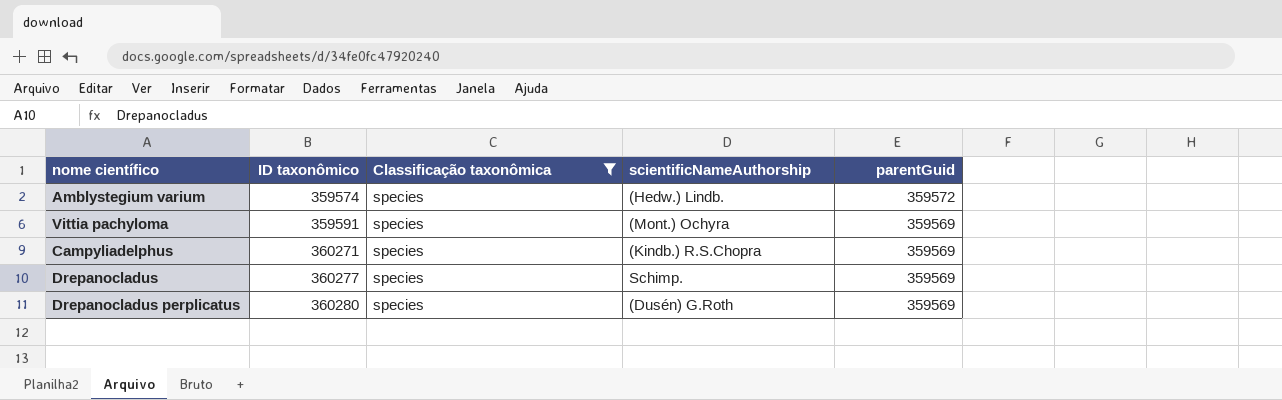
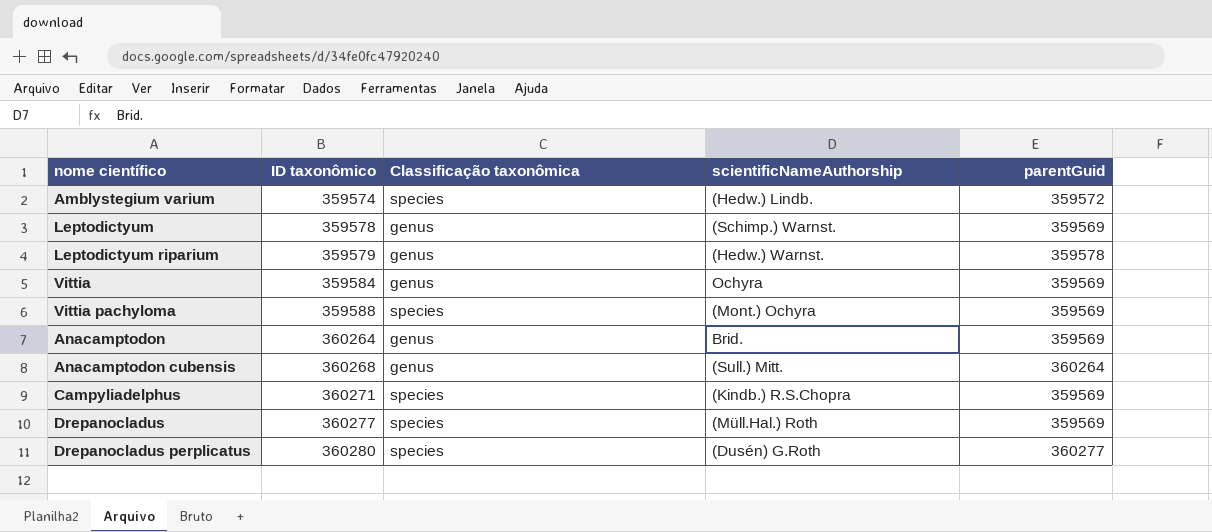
filter: Classificação taxonômica = species -> none
Vittia pachyloma | ID taxonômico: 359591 -> 359588
Drepanocladus | scientificNameAuthorship: Schimp. -> (Müll.Hal.) Roth
Drepanocladus perplicatus | parentGuid: 359569 -> 360277

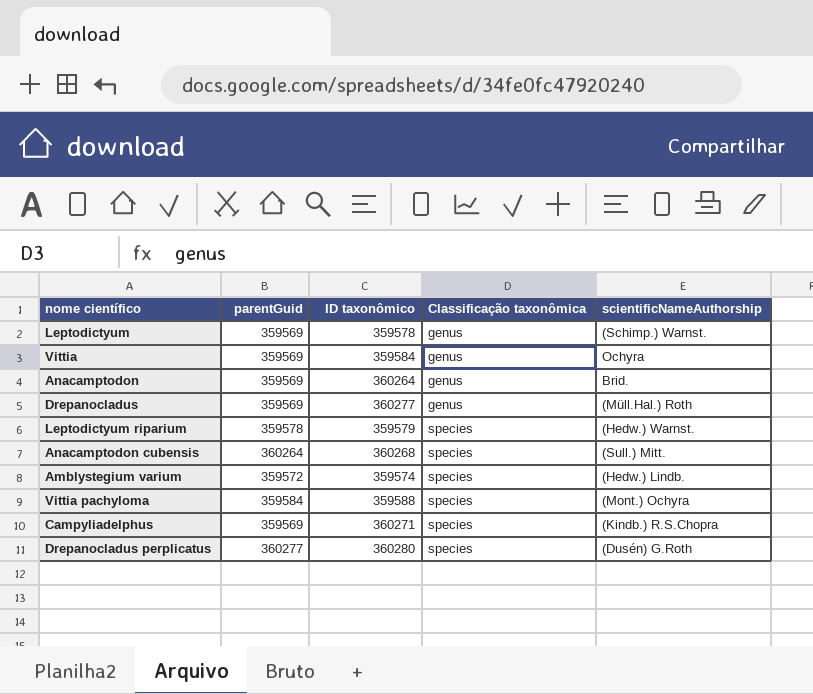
row order: ID taxonômico ascending -> Classificação taxonômica ascending
column parentGuid | position: 5 -> 2
Drepanocladus | Classificação taxonômica: species -> genus
Leptodictyum riparium | Classificação taxonômica: genus -> species
Anacamptodon cubensis | Classificação taxonômica: genus -> species
Vittia pachyloma | parentGuid: 359569 -> 359584

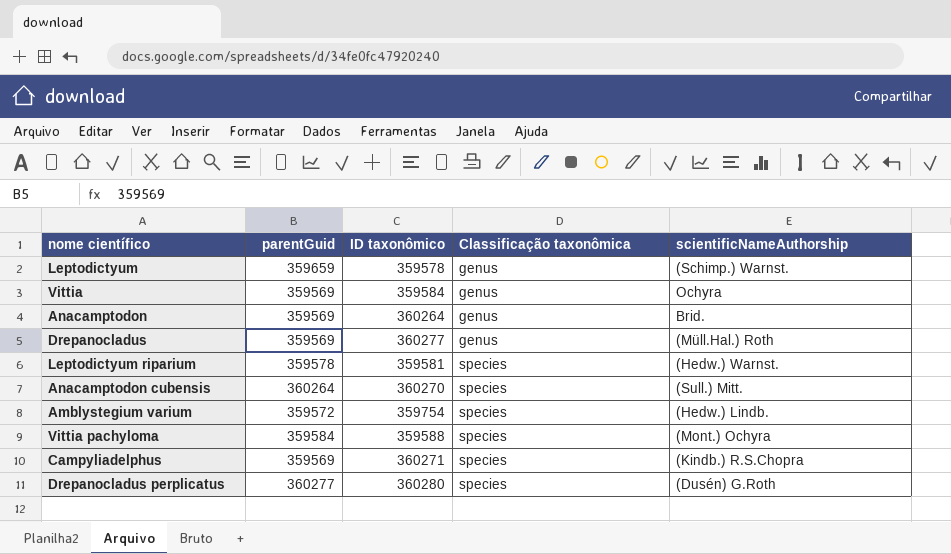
Leptodictyum | parentGuid: 359569 -> 359659
Leptodictyum riparium | ID taxonômico: 359579 -> 359581
Anacamptodon cubensis | ID taxonômico: 360268 -> 360270
Amblystegium varium | ID taxonômico: 359574 -> 359754

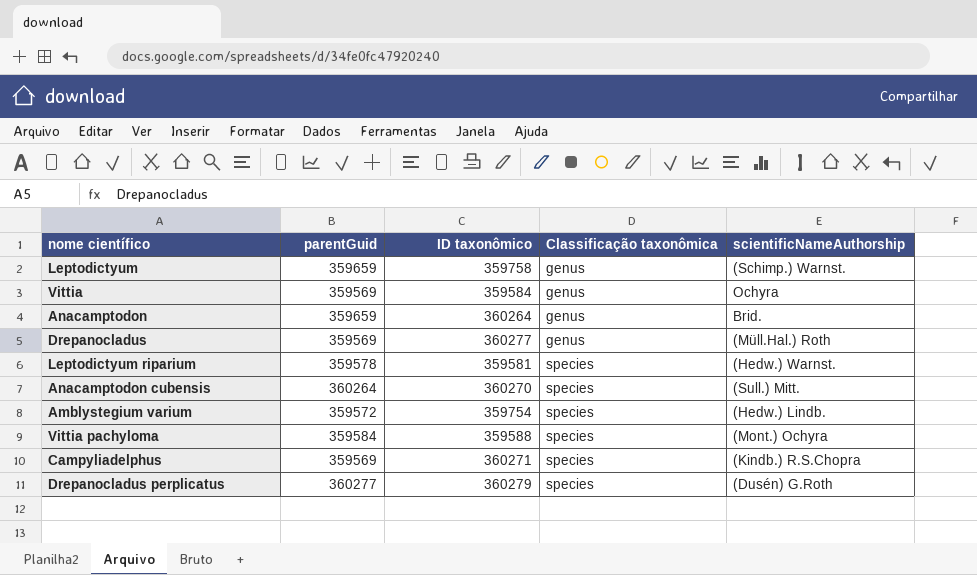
Leptodictyum | ID taxonômico: 359578 -> 359758
Anacamptodon | parentGuid: 359569 -> 359659
Drepanocladus perplicatus | ID taxonômico: 360280 -> 360279

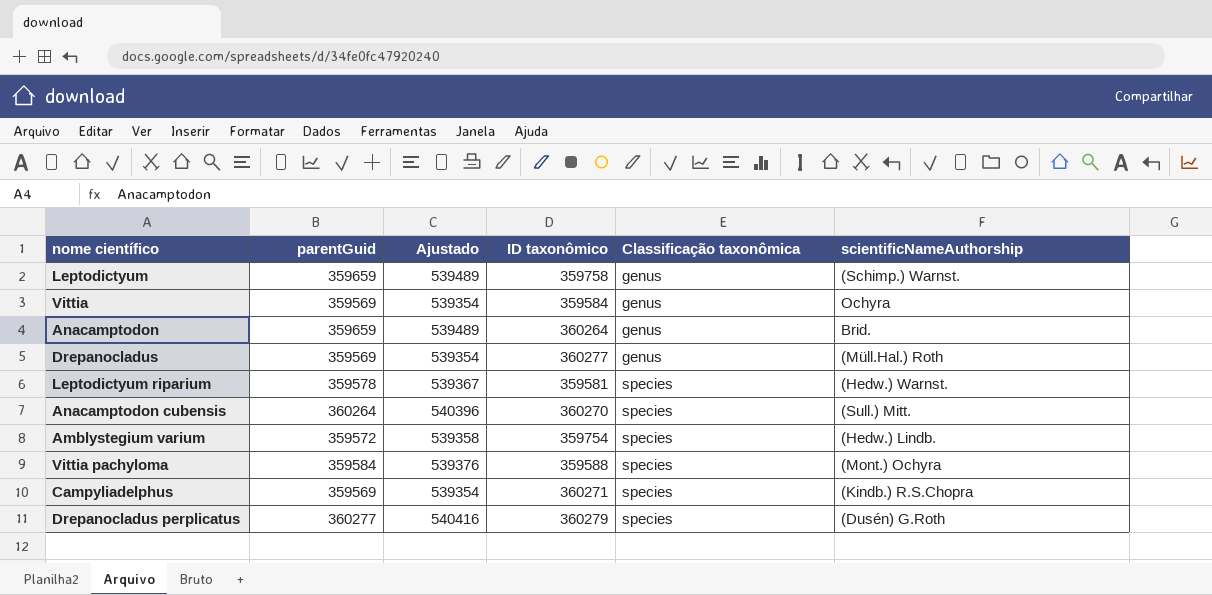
column Ajustado | formula: none -> [parentGuid] * 1,5

